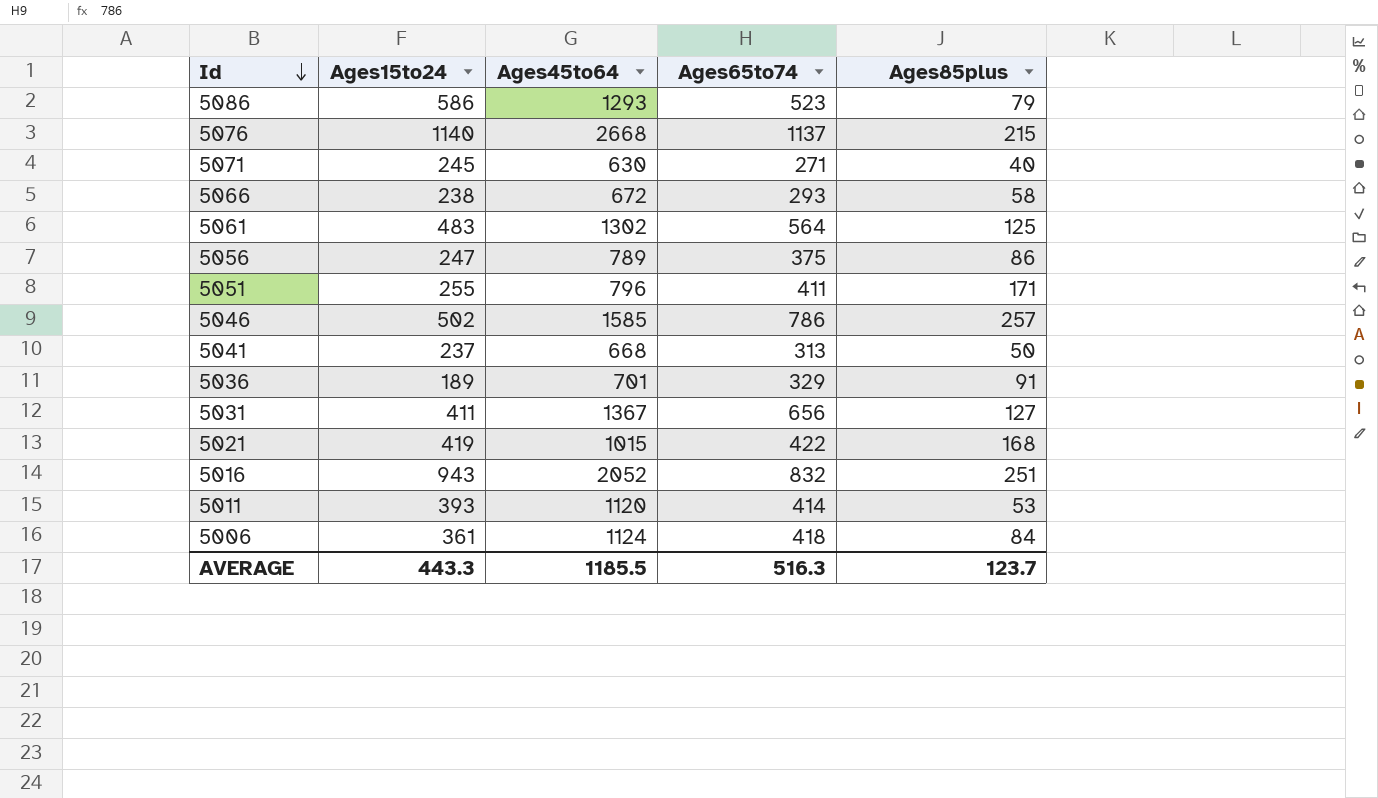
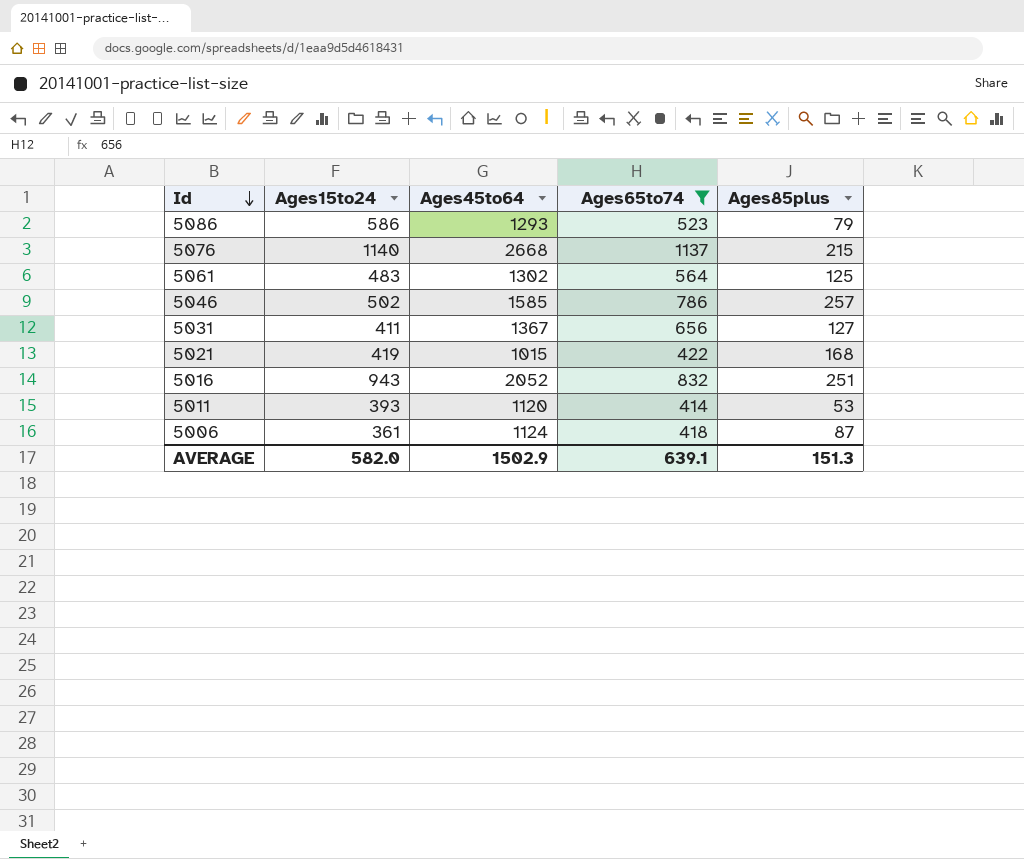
filter: none -> Ages65to74 >= 414
5006 | Ages85plus: 84 -> 87
AVERAGE | Ages15to24: 443.3 -> 582.0
AVERAGE | Ages45to64: 1185.5 -> 1502.9
AVERAGE | Ages65to74: 516.3 -> 639.1
AVERAGE | Ages85plus: 123.7 -> 151.3

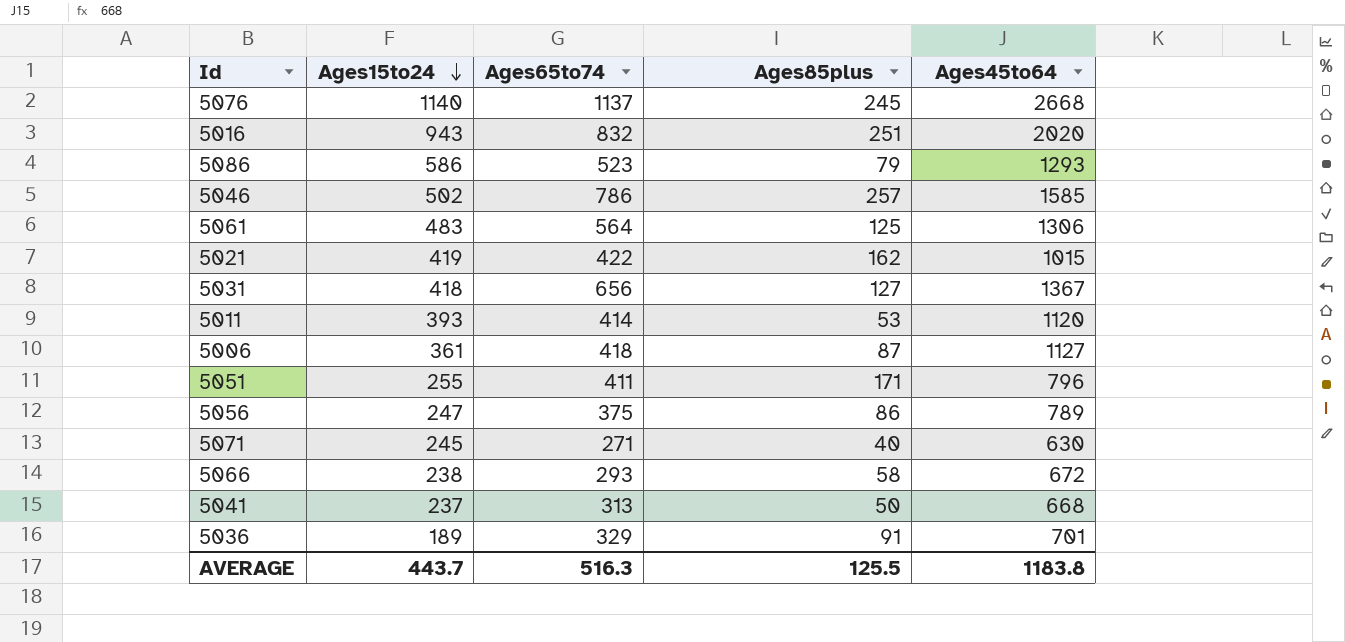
filter: Ages65to74 >= 414 -> none
row order: Id descending -> Ages15to24 descending
column Ages45to64 | position: 3 -> 5
5076 | Ages85plus: 215 -> 245
5016 | Ages45to64: 2052 -> 2020
5061 | Ages45to64: 1302 -> 1306
5021 | Ages85plus: 168 -> 162
5031 | Ages15to24: 411 -> 418
5006 | Ages45to64: 1124 -> 1127
AVERAGE | Ages15to24: 582.0 -> 443.7
AVERAGE | Ages65to74: 639.1 -> 516.3
AVERAGE | Ages85plus: 151.3 -> 125.5
AVERAGE | Ages45to64: 1502.9 -> 1183.8

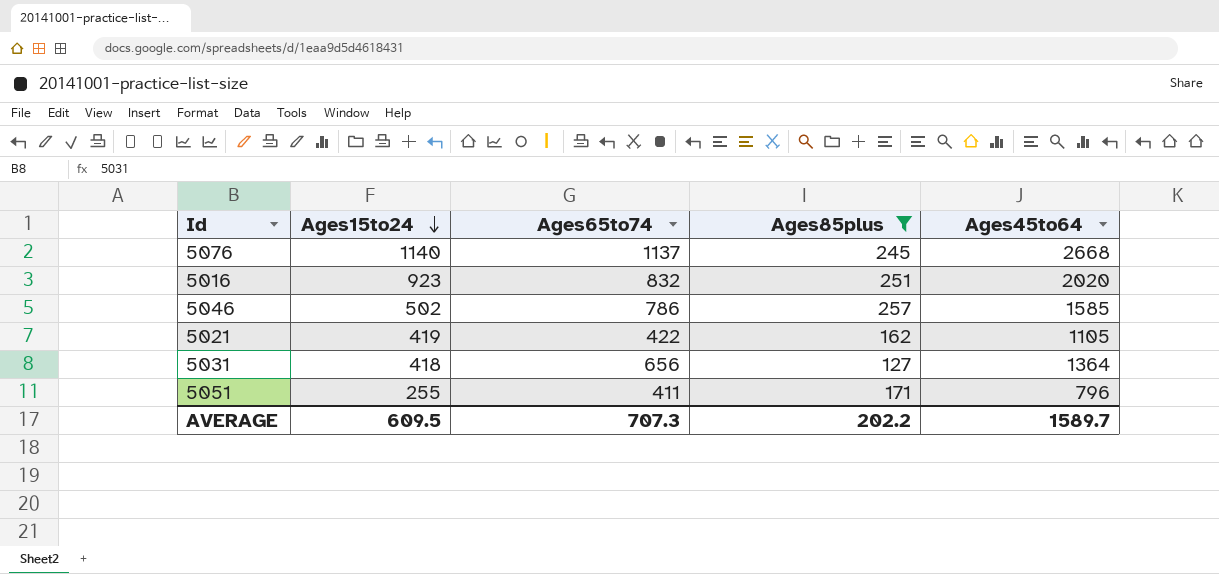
filter: none -> Ages85plus >= 127
5016 | Ages15to24: 943 -> 923
5021 | Ages45to64: 1015 -> 1105
5031 | Ages45to64: 1367 -> 1364
AVERAGE | Ages15to24: 443.7 -> 609.5
AVERAGE | Ages65to74: 516.3 -> 707.3
AVERAGE | Ages85plus: 125.5 -> 202.2
AVERAGE | Ages45to64: 1183.8 -> 1589.7

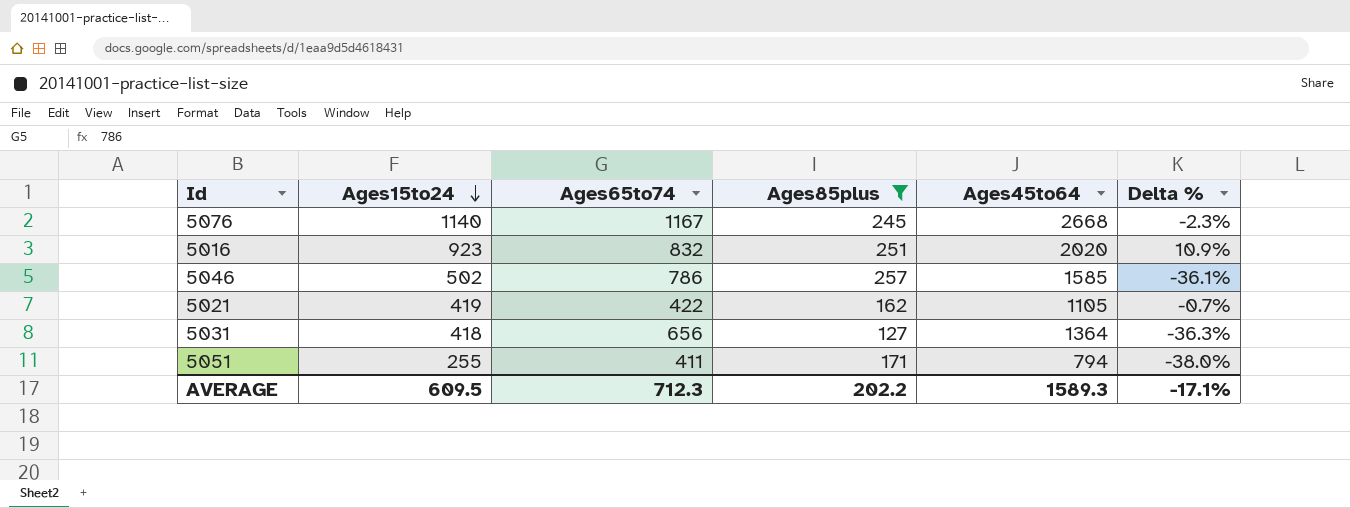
column Delta % | formula: none -> ([Ages15to24] - [Ages65to74]) / [Ages65to74]
5076 | Ages65to74: 1137 -> 1167
5051 | Ages45to64: 796 -> 794
AVERAGE | Ages65to74: 707.3 -> 712.3
AVERAGE | Ages45to64: 1589.7 -> 1589.3

